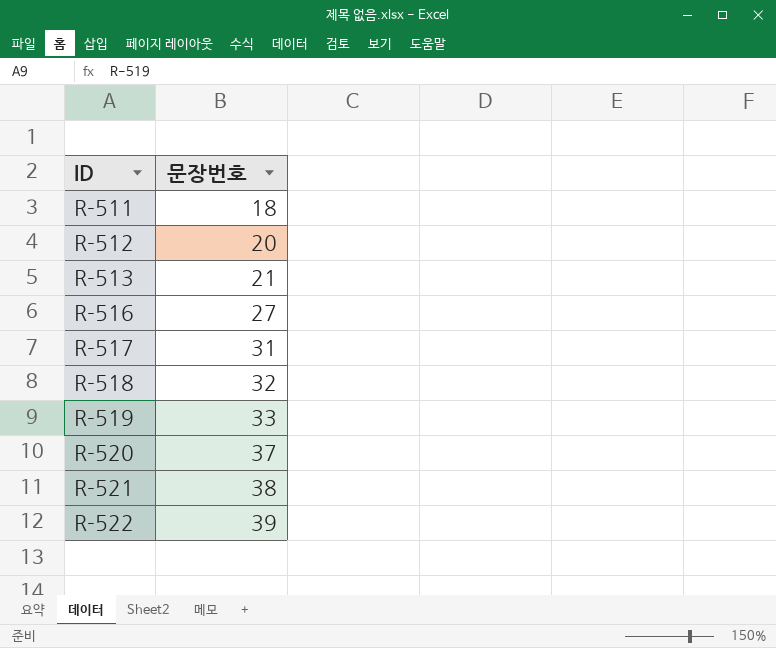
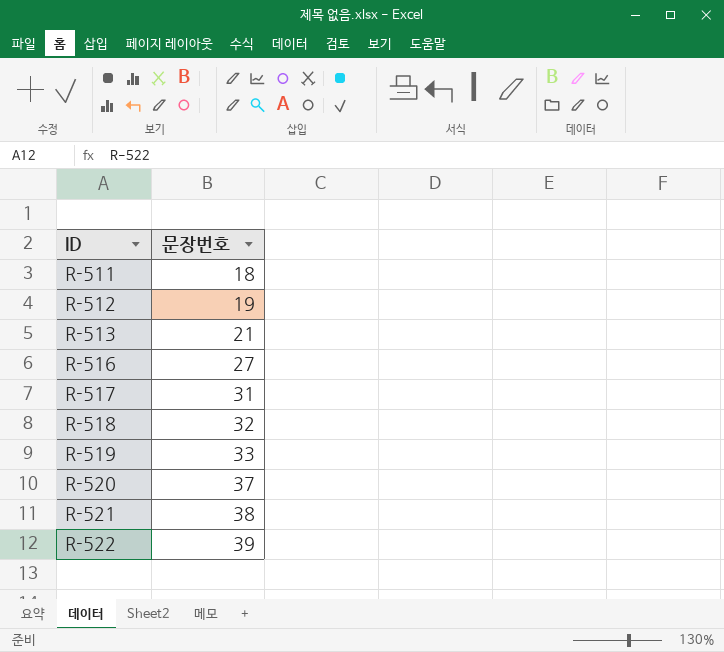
R-512 | 문장번호: 20 -> 19

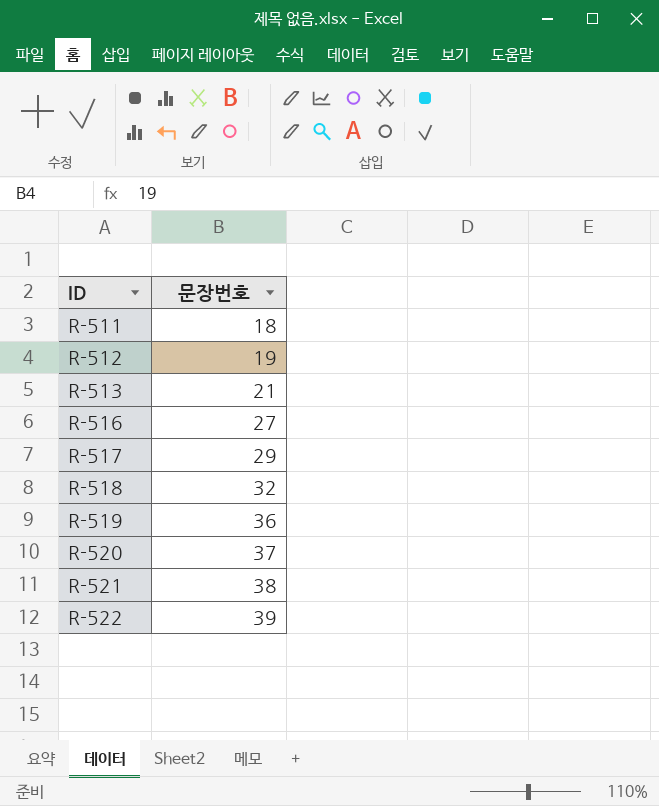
R-517 | 문장번호: 31 -> 29
R-519 | 문장번호: 33 -> 36

